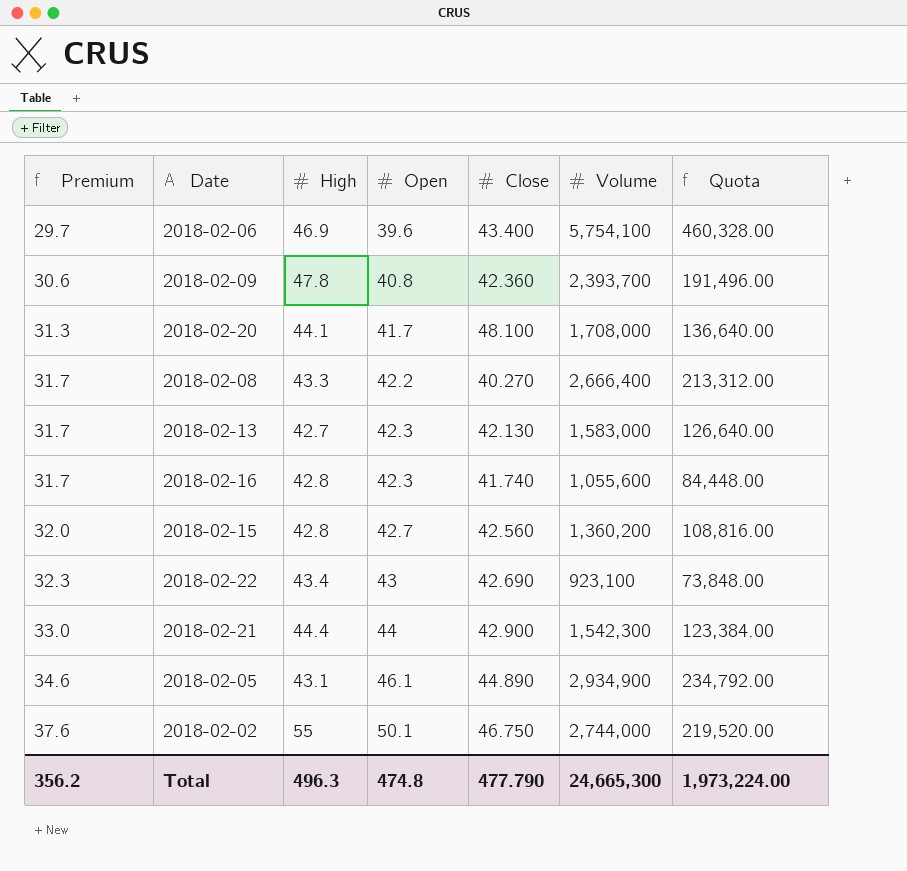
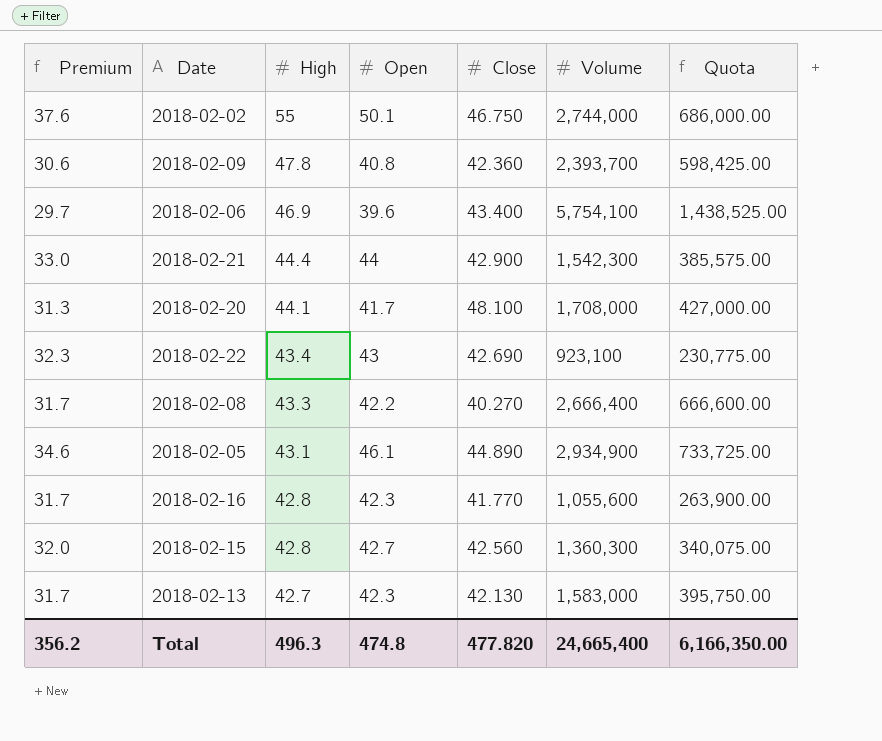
row order: Premium ascending -> High descending
column Quota | formula: [Volume] * 0.08 -> [Volume] * 0.25
2018-02-16 | Close: 41.740 -> 41.770
2018-02-15 | Volume: 1,360,200 -> 1,360,300
Total | Close: 477.790 -> 477.820
Total | Volume: 24,665,300 -> 24,665,400
Total | Quota: 1,973,224.00 -> 6,166,350.00

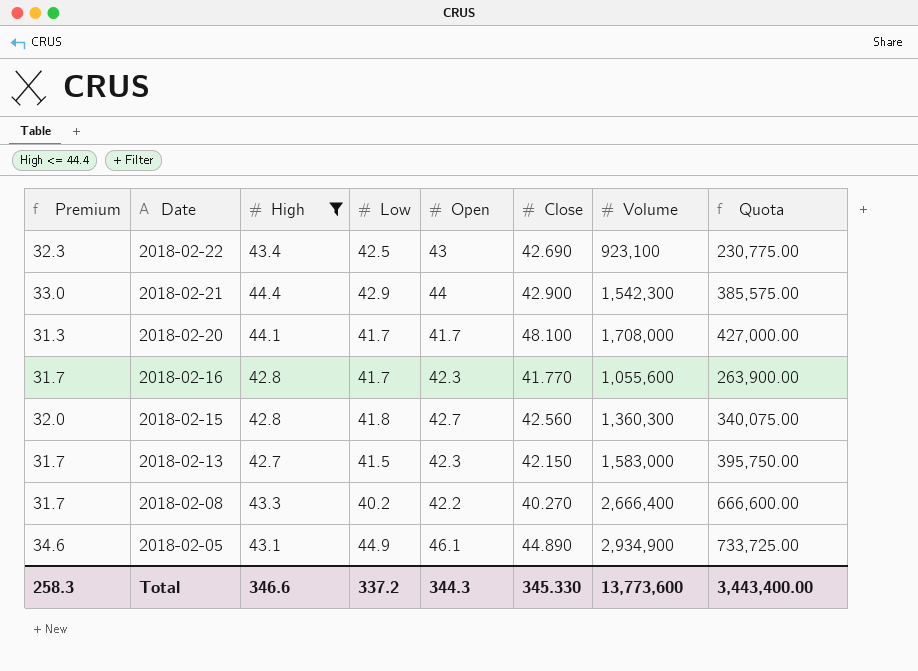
filter: none -> High <= 44.4
row order: High descending -> Date descending
column Low | position: none -> 4
2018-02-13 | Close: 42.130 -> 42.150
Total | Premium: 356.2 -> 258.3
Total | High: 496.3 -> 346.6
Total | Open: 474.8 -> 344.3
Total | Close: 477.820 -> 345.330
Total | Volume: 24,665,400 -> 13,773,600
Total | Quota: 6,166,350.00 -> 3,443,400.00

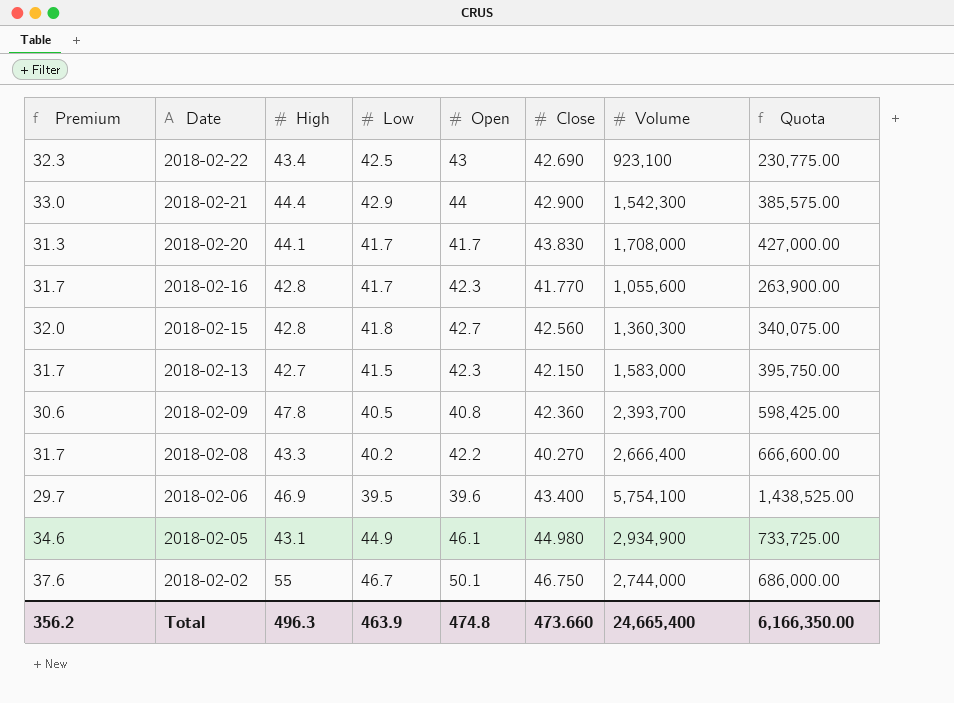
filter: High <= 44.4 -> none
2018-02-20 | Close: 48.100 -> 43.830
2018-02-05 | Close: 44.890 -> 44.980
Total | Premium: 258.3 -> 356.2
Total | High: 346.6 -> 496.3
Total | Low: 337.2 -> 463.9
Total | Open: 344.3 -> 474.8
Total | Close: 345.330 -> 473.660
Total | Volume: 13,773,600 -> 24,665,400
Total | Quota: 3,443,400.00 -> 6,166,350.00

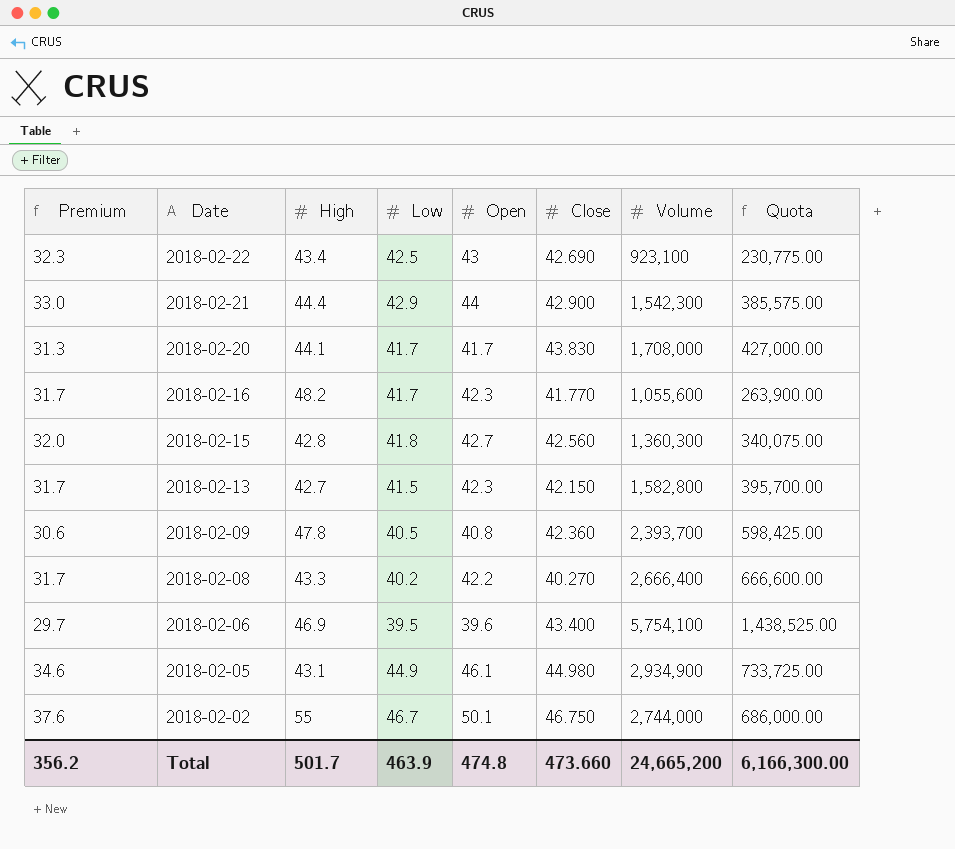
2018-02-16 | High: 42.8 -> 48.2
2018-02-13 | Volume: 1,583,000 -> 1,582,800
2018-02-13 | Quota: 395,750.00 -> 395,700.00
Total | High: 496.3 -> 501.7
Total | Volume: 24,665,400 -> 24,665,200
Total | Quota: 6,166,350.00 -> 6,166,300.00

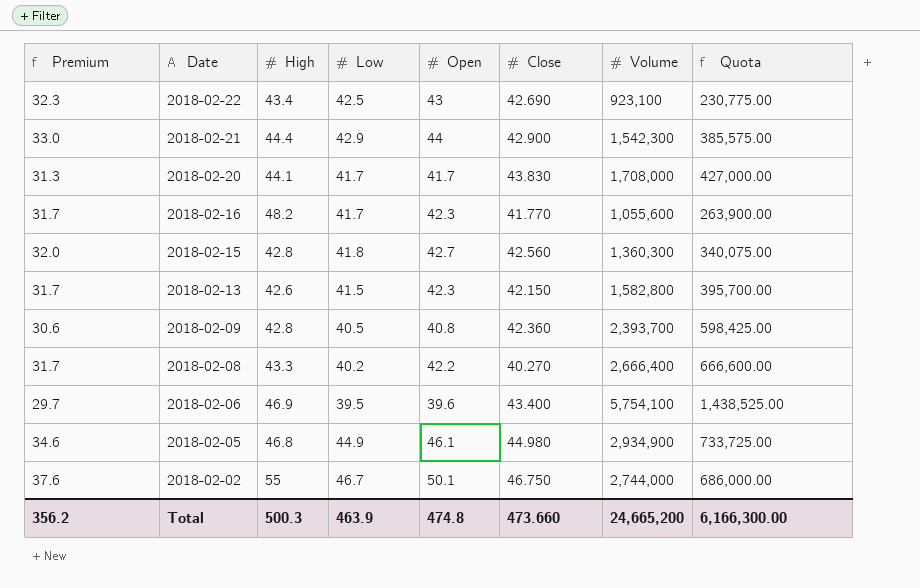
2018-02-13 | High: 42.7 -> 42.6
2018-02-09 | High: 47.8 -> 42.8
2018-02-05 | High: 43.1 -> 46.8
Total | High: 501.7 -> 500.3

